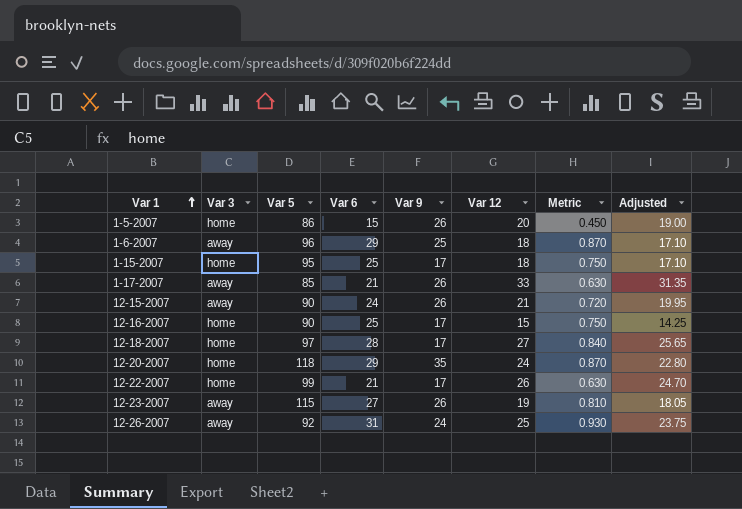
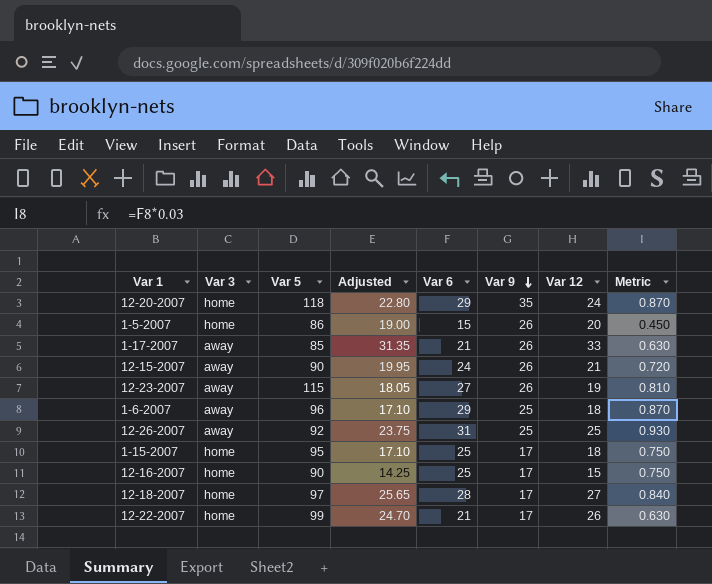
row order: Var 1 ascending -> Var 9 descending
column Adjusted | position: 8 -> 4
12-26-2007 | Var 9: 24 -> 25

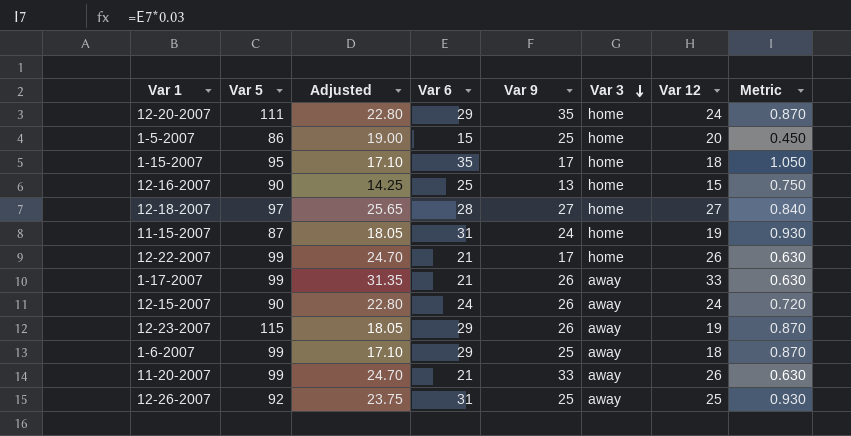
row order: Var 9 descending -> Var 3 descending
column Var 3 | position: 2 -> 6
12-20-2007 | Var 5: 118 -> 111
1-5-2007 | Var 9: 26 -> 25
1-15-2007 | Var 6: 25 -> 35
1-15-2007 | Metric: 0.750 -> 1.050
12-16-2007 | Var 9: 17 -> 13
12-18-2007 | Var 9: 17 -> 27
row 11-15-2007: none -> 87 | 18.05 | 31 | 24 | home | 19 | 0.930
1-17-2007 | Var 5: 85 -> 99
12-15-2007 | Adjusted: 19.95 -> 22.80
12-15-2007 | Var 12: 21 -> 24
12-23-2007 | Var 6: 27 -> 29
12-23-2007 | Metric: 0.810 -> 0.870
1-6-2007 | Var 5: 96 -> 99
row 11-20-2007: none -> 99 | 24.70 | 21 | 33 | away | 26 | 0.630

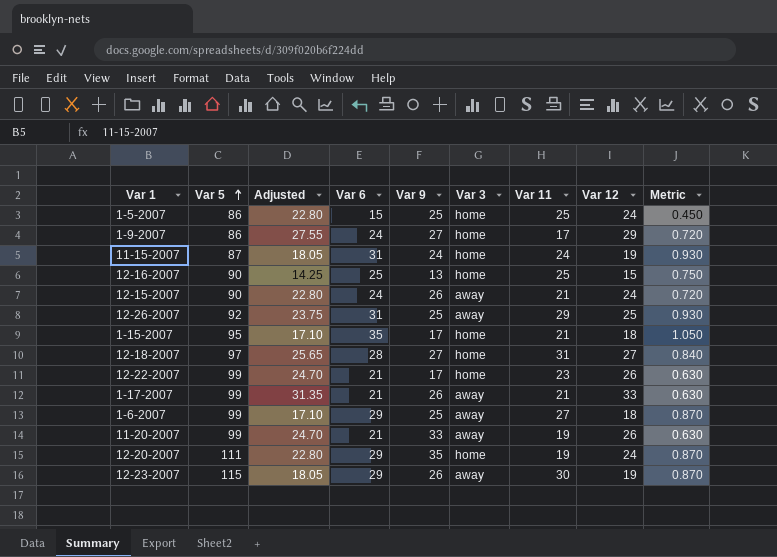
row order: Var 3 descending -> Var 5 ascending
column Var 11 | position: none -> 7
1-5-2007 | Adjusted: 19.00 -> 22.80
1-5-2007 | Var 12: 20 -> 24
row 1-9-2007: none -> 86 | 27.55 | 24 | 27 | home | 17 | 29 | 0.720

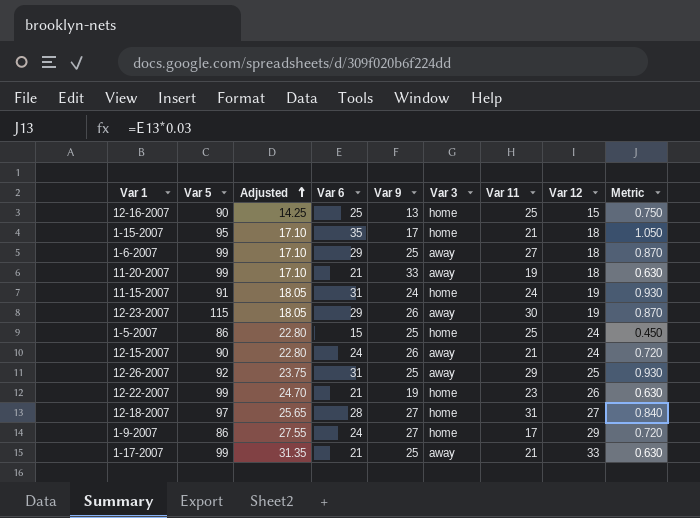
row order: Var 5 ascending -> Adjusted ascending
row 12-20-2007: 111 | 22.80 | 29 | 35 | home | 19 | 24 | 0.870 -> none
11-20-2007 | Adjusted: 24.70 -> 17.10
11-20-2007 | Var 12: 26 -> 18
11-15-2007 | Var 5: 87 -> 91
12-22-2007 | Var 9: 17 -> 19
1-17-2007 | Var 9: 26 -> 25

